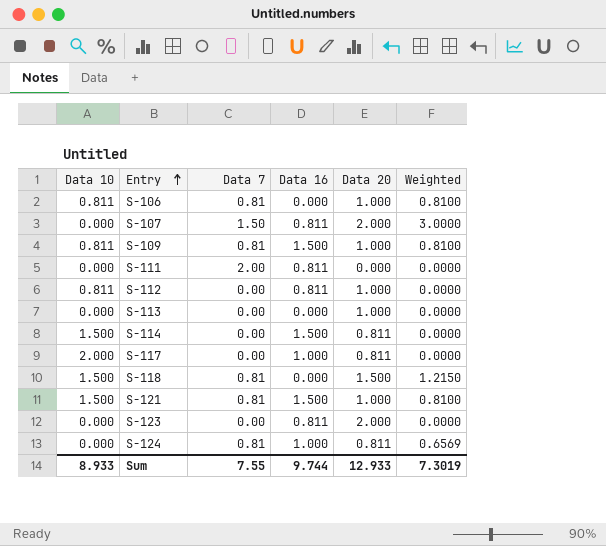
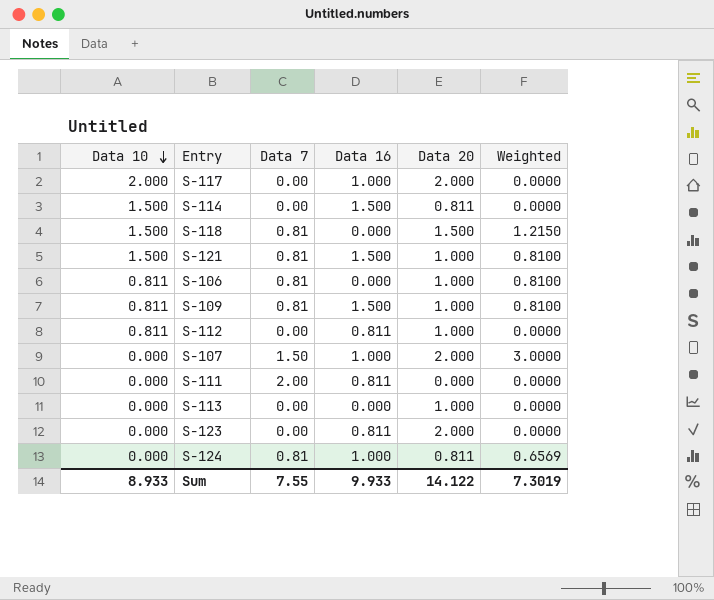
row order: Entry ascending -> Data 10 descending
S-117 | Data 20: 0.811 -> 2.000
S-107 | Data 16: 0.811 -> 1.000
Sum | Data 16: 9.744 -> 9.933
Sum | Data 20: 12.933 -> 14.122

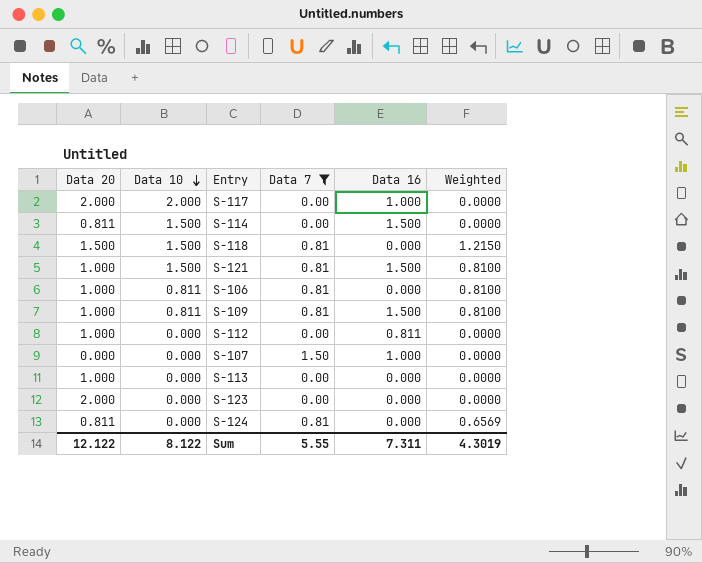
filter: none -> Data 7 != 2.00
column Data 20 | position: 5 -> 1
S-112 | Data 10: 0.811 -> 0.000
S-107 | Data 20: 2.000 -> 0.000
S-107 | Weighted: 3.0000 -> 0.0000
S-123 | Data 16: 0.811 -> 0.000
S-124 | Data 16: 1.000 -> 0.000
Sum | Data 20: 14.122 -> 12.122
Sum | Data 10: 8.933 -> 8.122
Sum | Data 7: 7.55 -> 5.55
Sum | Data 16: 9.933 -> 7.311
Sum | Weighted: 7.3019 -> 4.3019

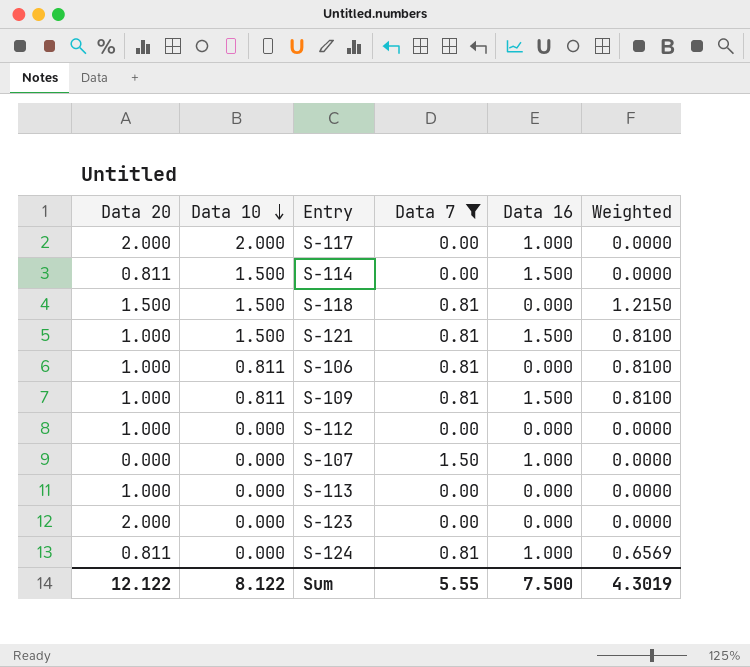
S-112 | Data 16: 0.811 -> 0.000
S-124 | Data 16: 0.000 -> 1.000
Sum | Data 16: 7.311 -> 7.500

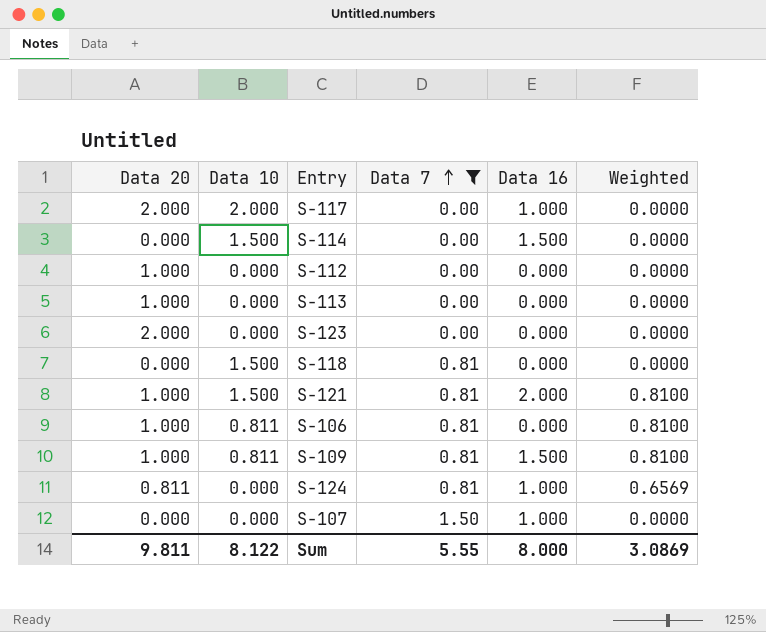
row order: Data 10 descending -> Data 7 ascending
S-114 | Data 20: 0.811 -> 0.000
S-118 | Data 20: 1.500 -> 0.000
S-118 | Weighted: 1.2150 -> 0.0000
S-121 | Data 16: 1.500 -> 2.000
Sum | Data 20: 12.122 -> 9.811
Sum | Data 16: 7.500 -> 8.000
Sum | Weighted: 4.3019 -> 3.0869

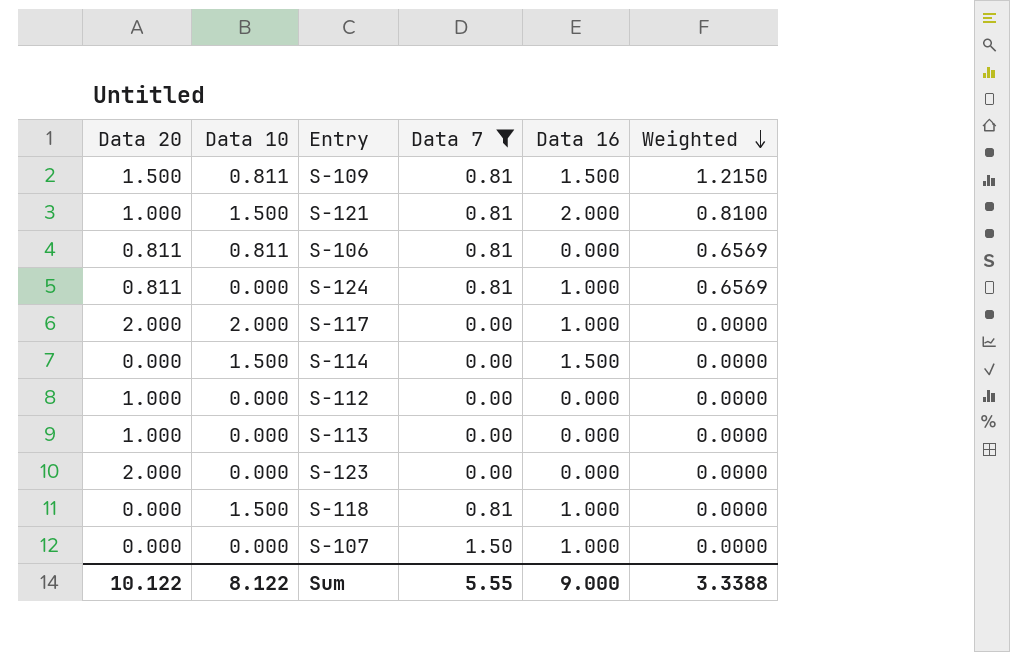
row order: Data 7 ascending -> Weighted descending
S-109 | Data 20: 1.000 -> 1.500
S-109 | Weighted: 0.8100 -> 1.2150
S-106 | Data 20: 1.000 -> 0.811
S-106 | Weighted: 0.8100 -> 0.6569
S-118 | Data 16: 0.000 -> 1.000
Sum | Data 20: 9.811 -> 10.122
Sum | Data 16: 8.000 -> 9.000
Sum | Weighted: 3.0869 -> 3.3388

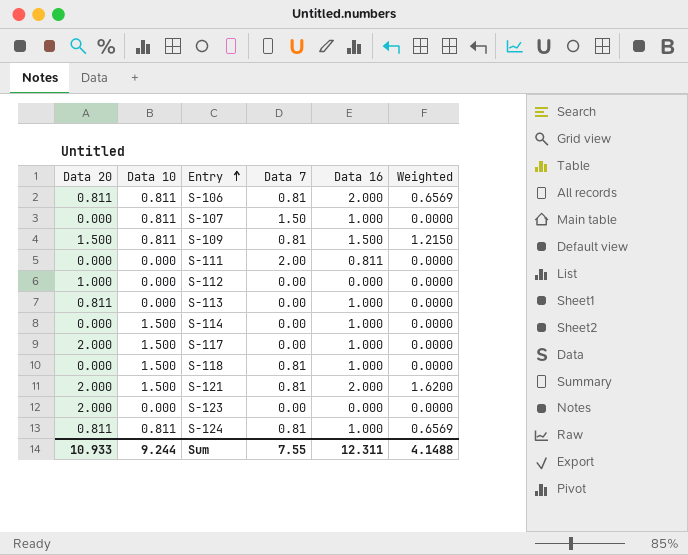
filter: Data 7 != 2.00 -> none
row order: Weighted descending -> Entry ascending
S-106 | Data 16: 0.000 -> 2.000
S-107 | Data 10: 0.000 -> 0.811
S-113 | Data 20: 1.000 -> 0.811
S-113 | Data 16: 0.000 -> 1.000
S-114 | Data 16: 1.500 -> 1.000
S-117 | Data 10: 2.000 -> 1.500
S-121 | Data 20: 1.000 -> 2.000
S-121 | Weighted: 0.8100 -> 1.6200
S-124 | Data 10: 0.000 -> 0.811
Sum | Data 20: 10.122 -> 10.933
Sum | Data 10: 8.122 -> 9.244
Sum | Data 7: 5.55 -> 7.55
Sum | Data 16: 9.000 -> 12.311
Sum | Weighted: 3.3388 -> 4.1488

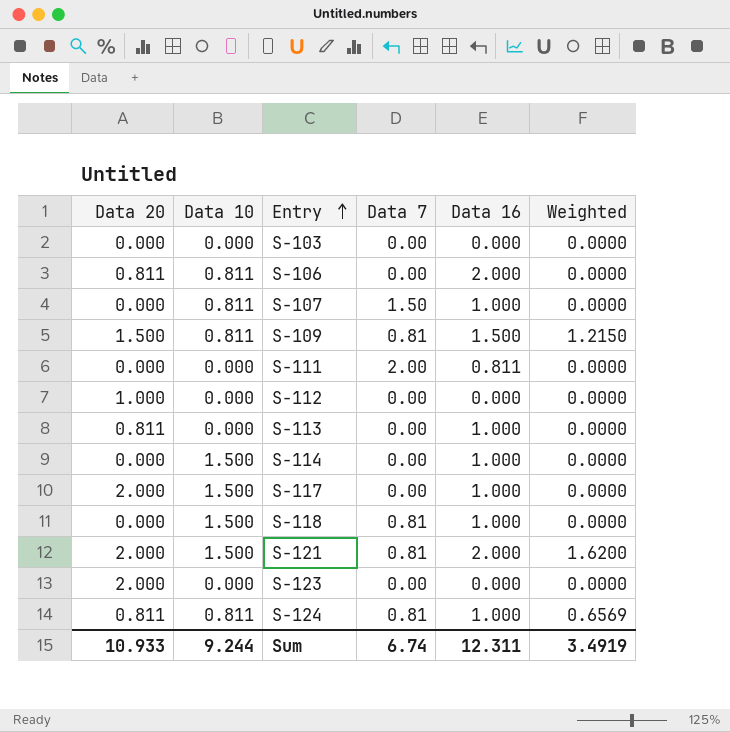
row S-103: none -> 0.000 | 0.000 | 0.00 | 0.000 | 0.0000
S-106 | Data 7: 0.81 -> 0.00
S-106 | Weighted: 0.6569 -> 0.0000
Sum | Data 7: 7.55 -> 6.74
Sum | Weighted: 4.1488 -> 3.4919

